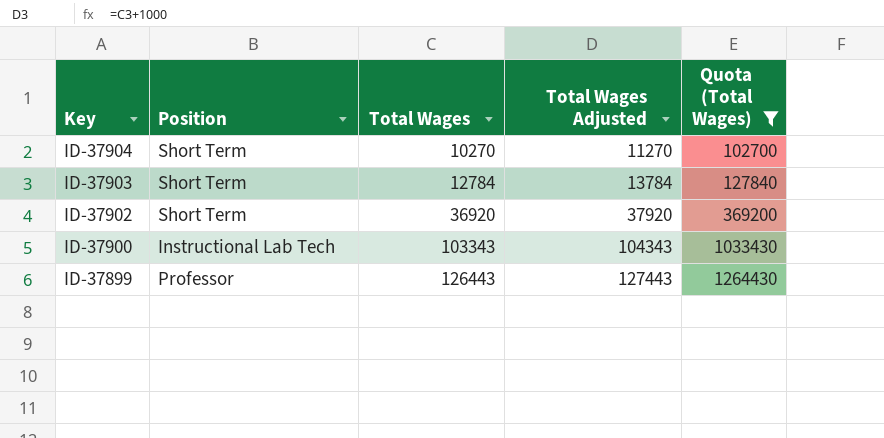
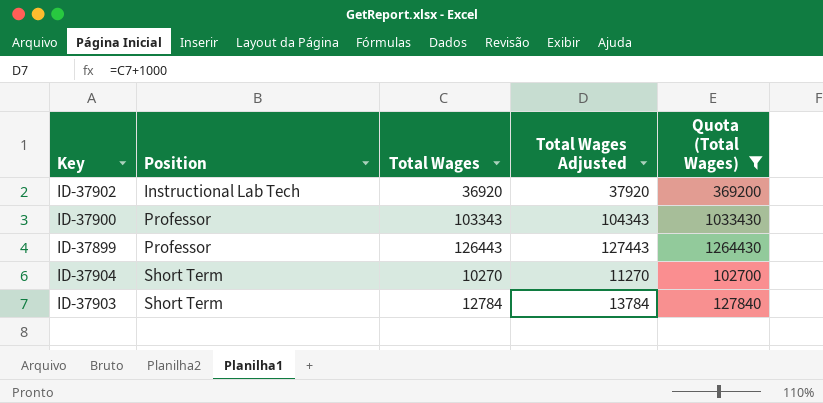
row order: Key descending -> Position ascending
ID-37902 | Position: Short Term -> Instructional Lab Tech
ID-37900 | Position: Instructional Lab Tech -> Professor

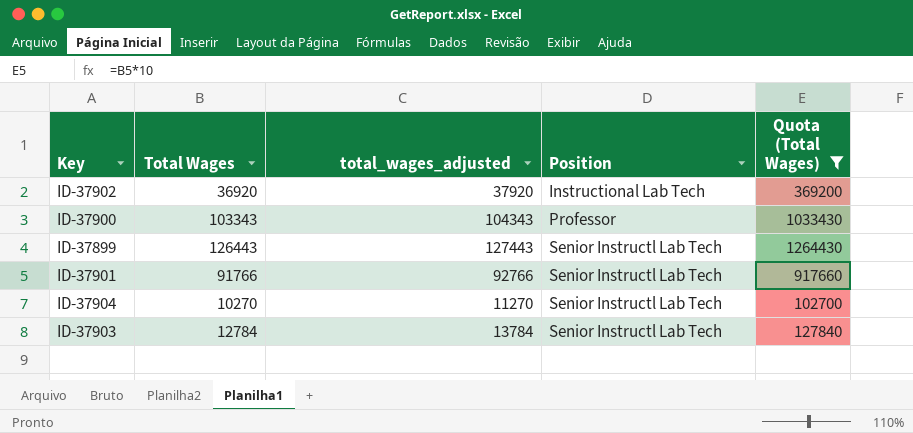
column name: Total Wages Adjusted -> total_wages_adjusted
column Position | position: 2 -> 4
ID-37899 | Position: Professor -> Senior Instructl Lab Tech
row ID-37901: none -> 91766 | 92766 | Senior Instructl Lab Tech | 917660
ID-37904 | Position: Short Term -> Senior Instructl Lab Tech
ID-37903 | Position: Short Term -> Senior Instructl Lab Tech

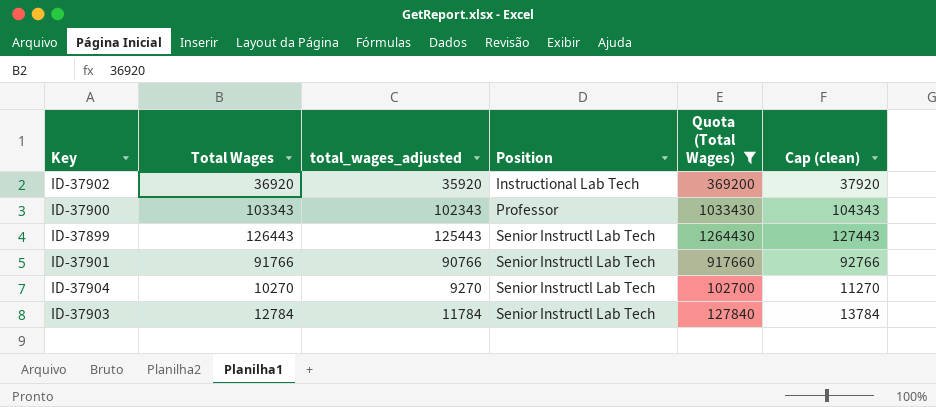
column total_wages_adjusted | formula: [Total Wages] + 1000 -> [Total Wages] - 1000
column Cap (clean) | formula: none -> [Total Wages] + 1000

